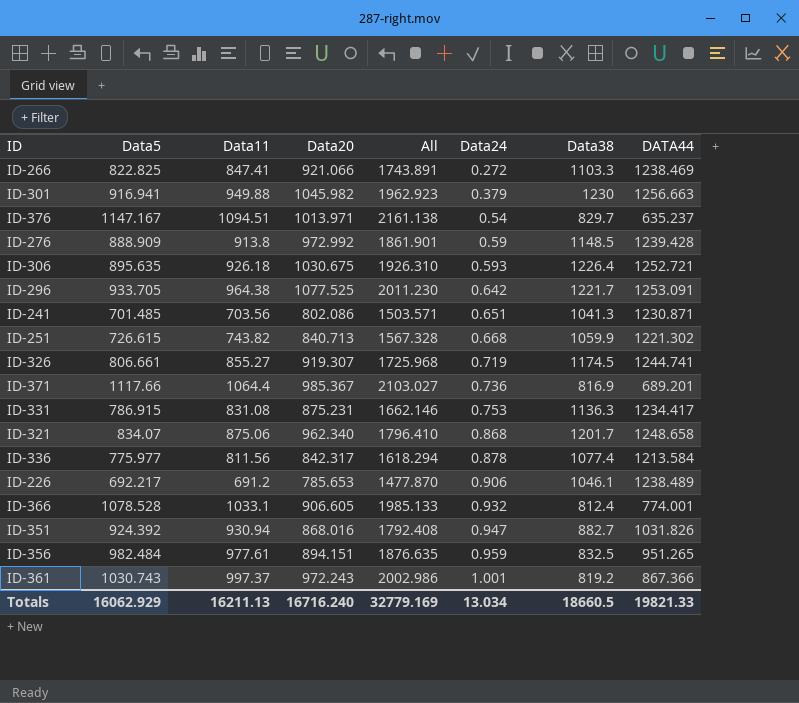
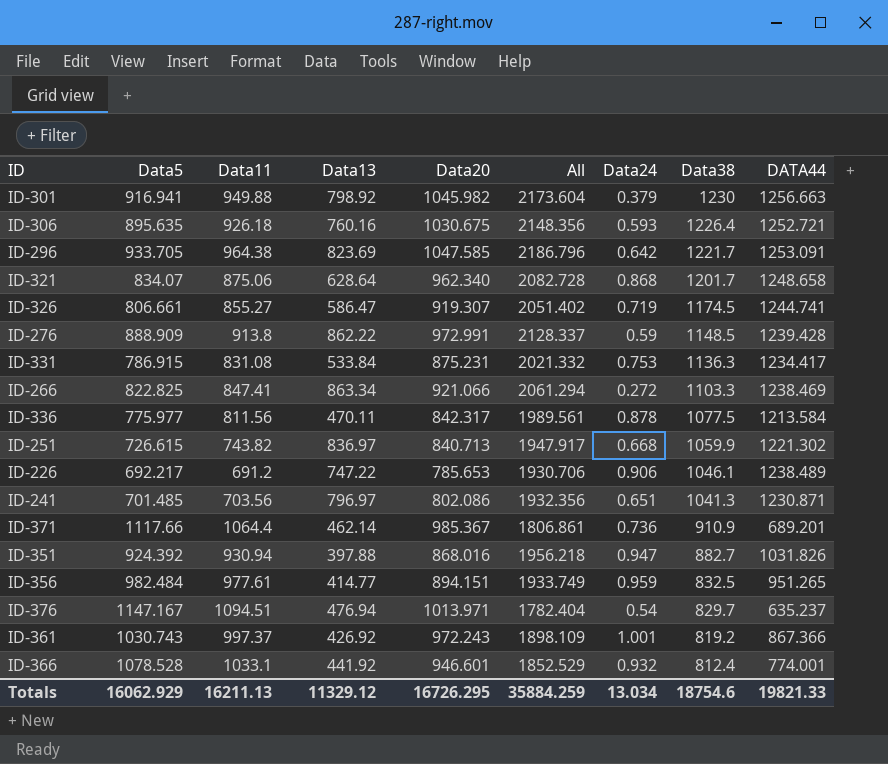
row order: Data24 ascending -> Data38 descending
column Data13 | position: none -> 4
column All | formula: [Data5] + [Data20] -> [Data5] + [DATA44]
ID-296 | Data20: 1077.525 -> 1047.585
ID-276 | Data20: 972.992 -> 972.991
ID-336 | Data38: 1077.4 -> 1077.5
ID-371 | Data38: 816.9 -> 910.9
ID-366 | Data20: 906.605 -> 946.601
Totals | Data20: 16716.240 -> 16726.295
Totals | All: 32779.169 -> 35884.259
Totals | Data38: 18660.5 -> 18754.6

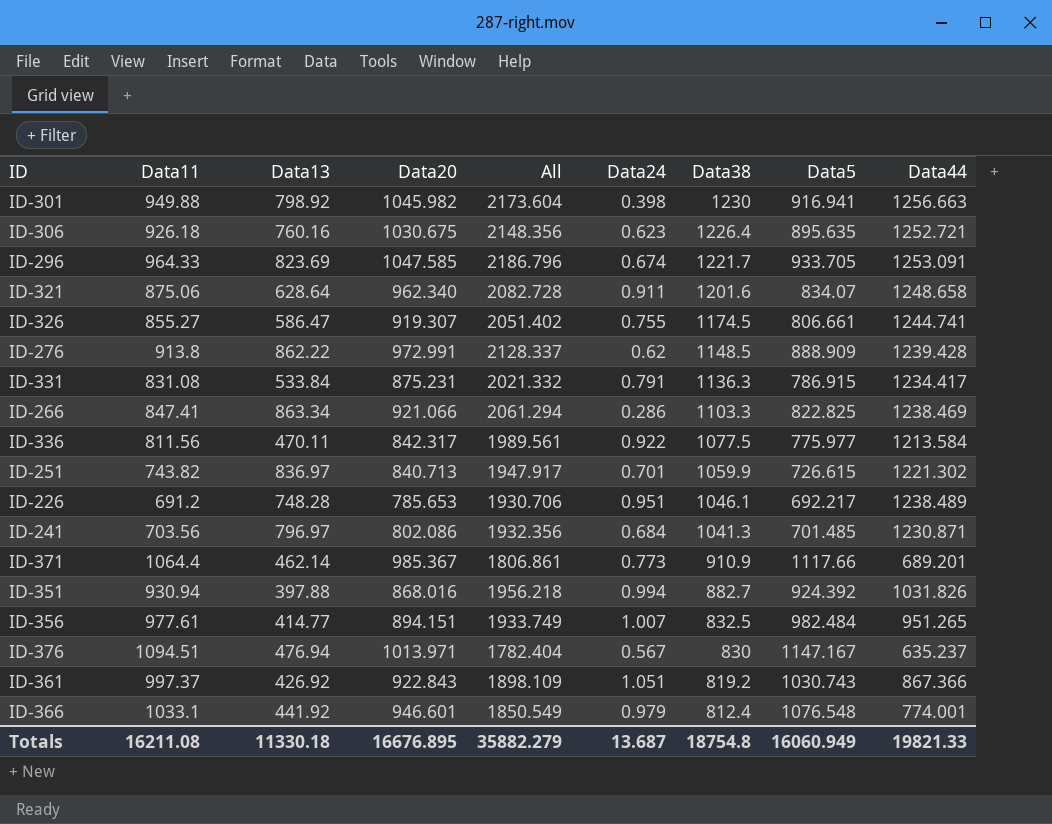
column Data5 | position: 2 -> 8
column name: DATA44 -> Data44
ID-301 | Data24: 0.379 -> 0.398
ID-306 | Data24: 0.593 -> 0.623
ID-296 | Data11: 964.38 -> 964.33
ID-296 | Data24: 0.642 -> 0.674
ID-321 | Data24: 0.868 -> 0.911
ID-321 | Data38: 1201.7 -> 1201.6
ID-326 | Data24: 0.719 -> 0.755
ID-276 | Data24: 0.59 -> 0.62
ID-331 | Data24: 0.753 -> 0.791
ID-266 | Data24: 0.272 -> 0.286
ID-336 | Data24: 0.878 -> 0.922
ID-251 | Data24: 0.668 -> 0.701
ID-226 | Data13: 747.22 -> 748.28
ID-226 | Data24: 0.906 -> 0.951
ID-241 | Data24: 0.651 -> 0.684
ID-371 | Data24: 0.736 -> 0.773
ID-351 | Data24: 0.947 -> 0.994
ID-356 | Data24: 0.959 -> 1.007
ID-376 | Data24: 0.54 -> 0.567
ID-376 | Data38: 829.7 -> 830
ID-361 | Data20: 972.243 -> 922.843
ID-361 | Data24: 1.001 -> 1.051
ID-366 | All: 1852.529 -> 1850.549
ID-366 | Data24: 0.932 -> 0.979
ID-366 | Data5: 1078.528 -> 1076.548
Totals | Data11: 16211.13 -> 16211.08
Totals | Data13: 11329.12 -> 11330.18
Totals | Data20: 16726.295 -> 16676.895
Totals | All: 35884.259 -> 35882.279
Totals | Data24: 13.034 -> 13.687
Totals | Data38: 18754.6 -> 18754.8
Totals | Data5: 16062.929 -> 16060.949

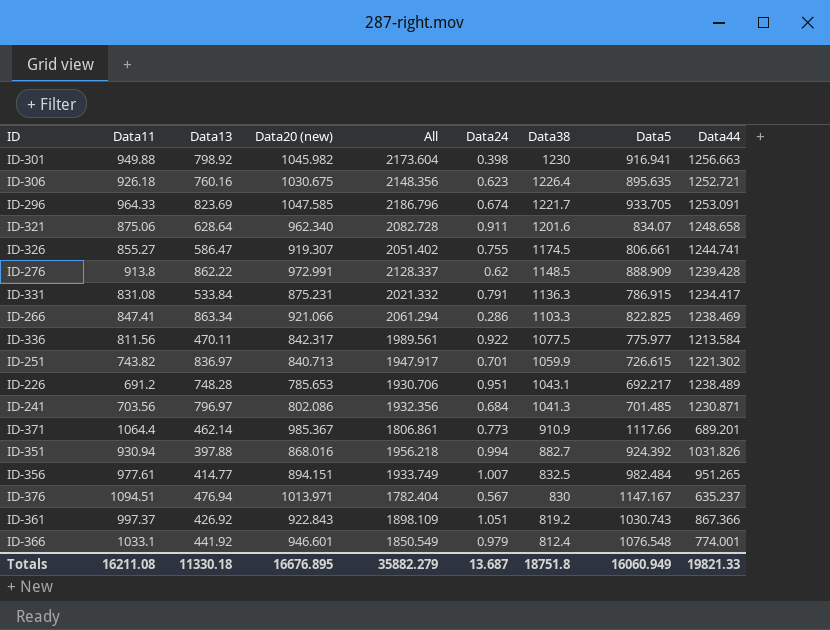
column name: Data20 -> Data20 (new)
ID-226 | Data38: 1046.1 -> 1043.1
Totals | Data38: 18754.8 -> 18751.8

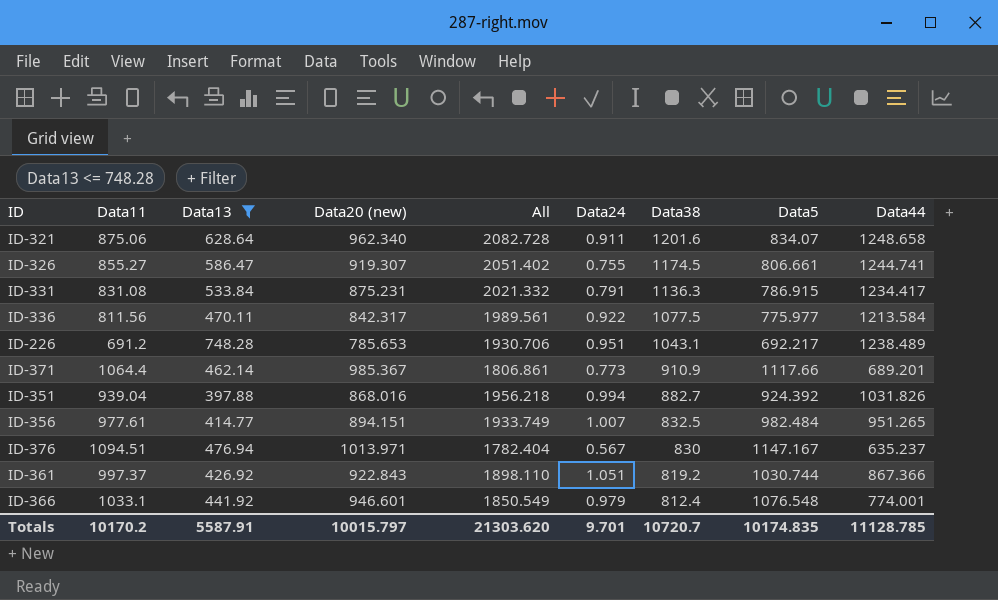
filter: none -> Data13 <= 748.28
ID-351 | Data11: 930.94 -> 939.04
ID-361 | All: 1898.109 -> 1898.110
ID-361 | Data5: 1030.743 -> 1030.744
Totals | Data11: 16211.08 -> 10170.2
Totals | Data13: 11330.18 -> 5587.91
Totals | Data20 (new): 16676.895 -> 10015.797
Totals | All: 35882.279 -> 21303.620
Totals | Data24: 13.687 -> 9.701
Totals | Data38: 18751.8 -> 10720.7
Totals | Data5: 16060.949 -> 10174.835
Totals | Data44: 19821.33 -> 11128.785

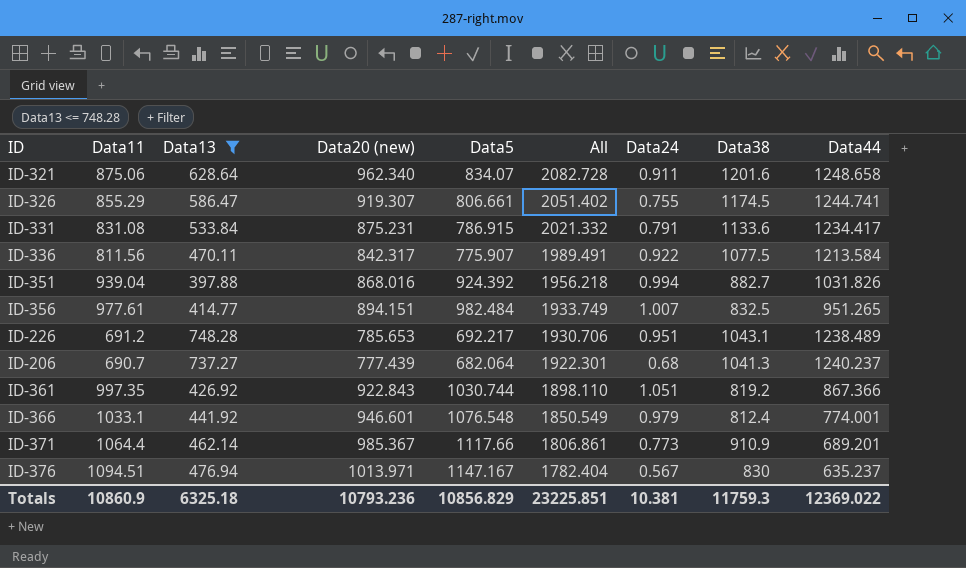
row order: Data38 descending -> All descending
column Data5 | position: 8 -> 5
ID-326 | Data11: 855.27 -> 855.29
ID-331 | Data38: 1136.3 -> 1133.6
ID-336 | Data5: 775.977 -> 775.907
ID-336 | All: 1989.561 -> 1989.491
row ID-206: none -> 690.7 | 737.27 | 777.439 | 682.064 | 1922.301 | 0.68 | 1041.3 | 1240.237
ID-361 | Data11: 997.37 -> 997.35
Totals | Data11: 10170.2 -> 10860.9
Totals | Data13: 5587.91 -> 6325.18
Totals | Data20 (new): 10015.797 -> 10793.236
Totals | Data5: 10174.835 -> 10856.829
Totals | All: 21303.620 -> 23225.851
Totals | Data24: 9.701 -> 10.381
Totals | Data38: 10720.7 -> 11759.3
Totals | Data44: 11128.785 -> 12369.022

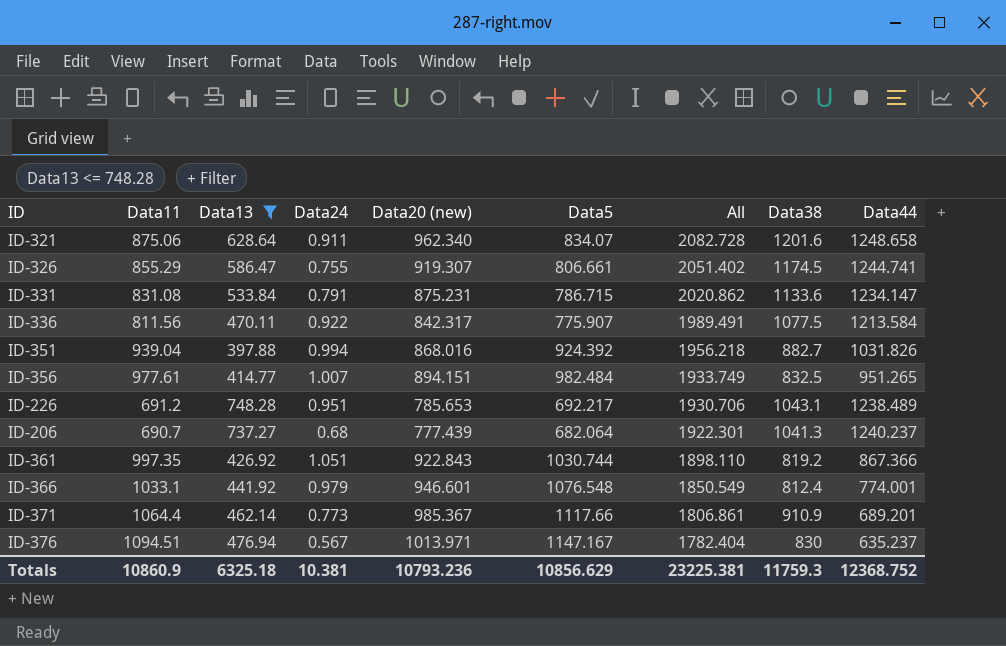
column Data24 | position: 7 -> 4
ID-331 | Data5: 786.915 -> 786.715
ID-331 | All: 2021.332 -> 2020.862
ID-331 | Data44: 1234.417 -> 1234.147
Totals | Data5: 10856.829 -> 10856.629
Totals | All: 23225.851 -> 23225.381
Totals | Data44: 12369.022 -> 12368.752

